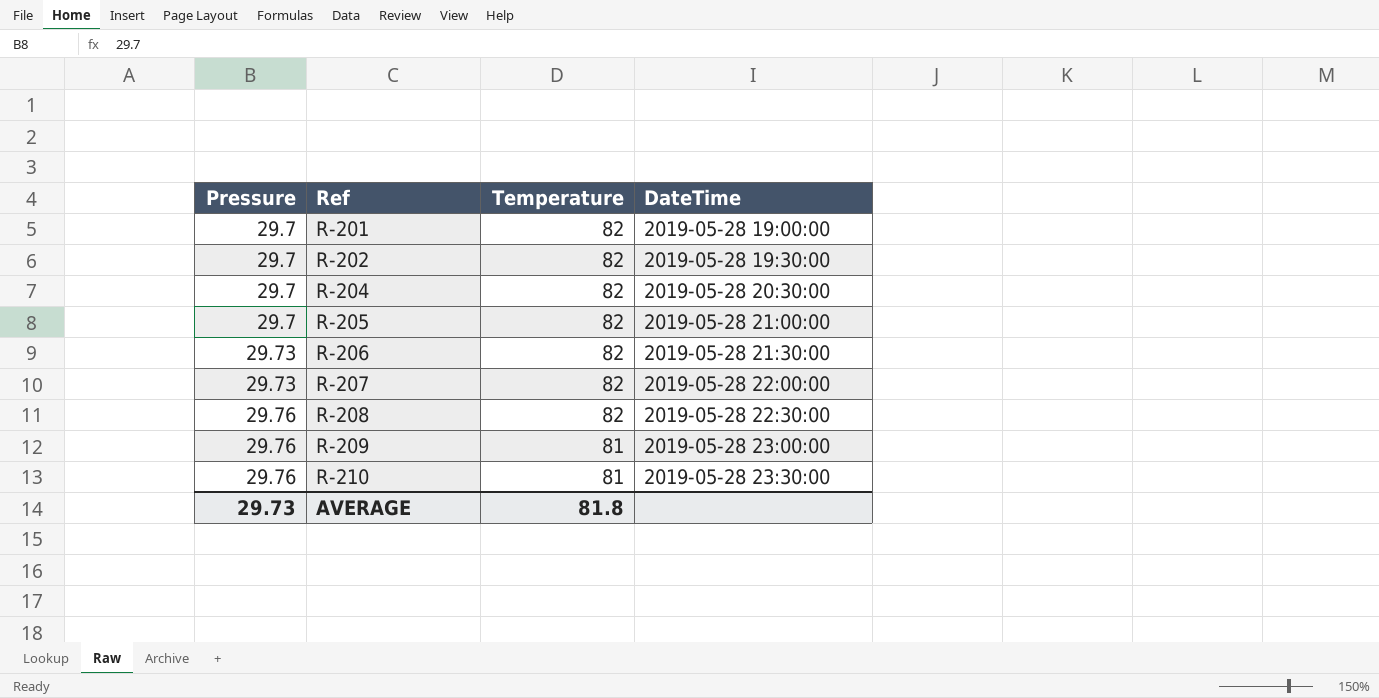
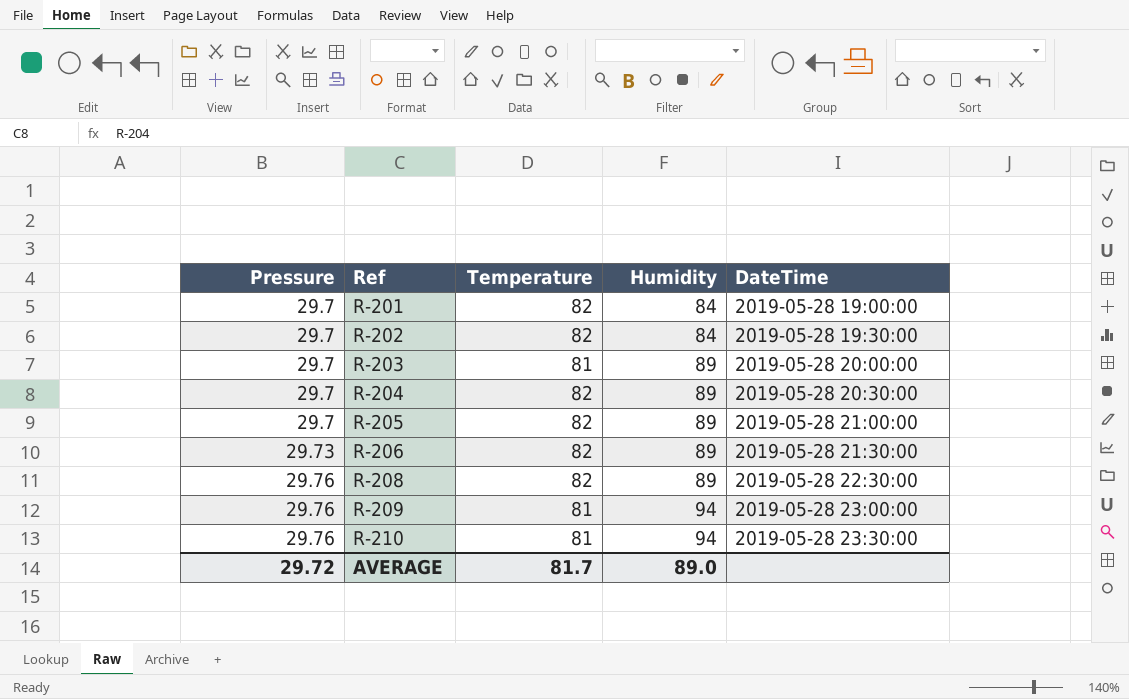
column Humidity | position: none -> 4
row R-207: 29.73 | 82 | 2019-05-28 22:00:00 -> none
row R-203: none -> 29.7 | 81 | 89 | 2019-05-28 20:00:00
AVERAGE | Pressure: 29.73 -> 29.72
AVERAGE | Temperature: 81.8 -> 81.7

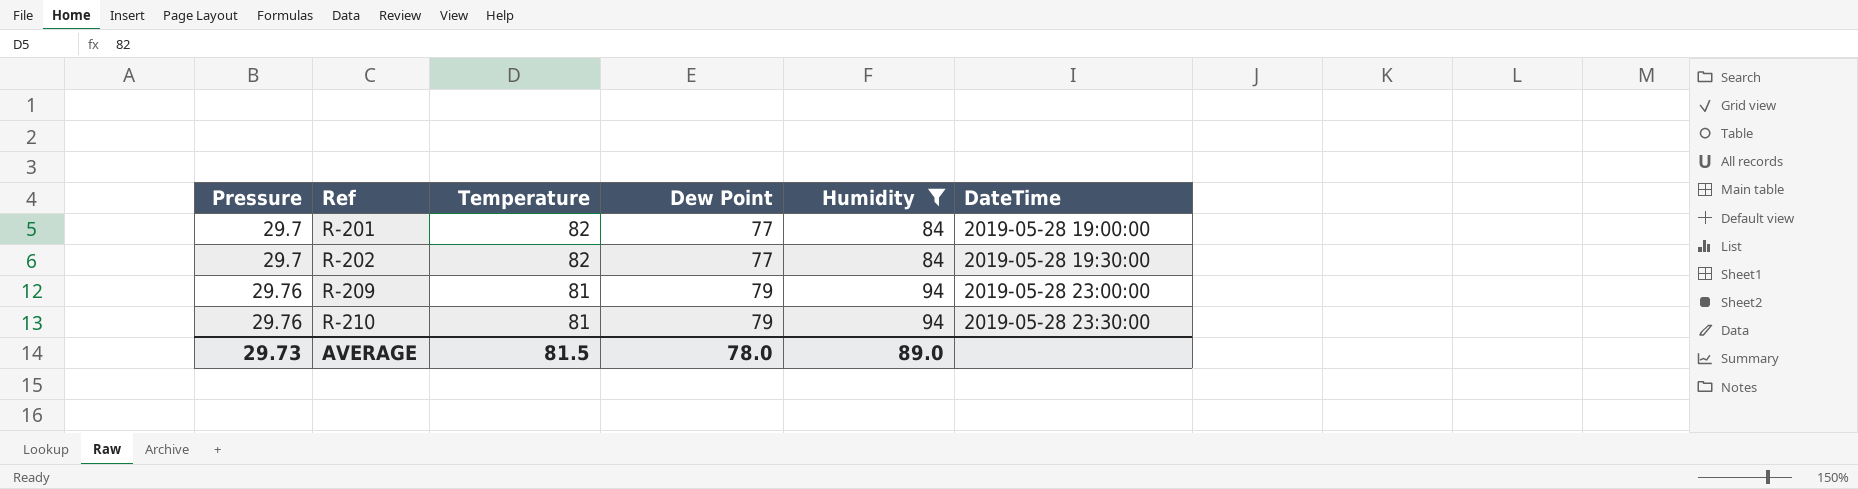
filter: none -> Humidity != 89
column Dew Point | position: none -> 4
AVERAGE | Pressure: 29.72 -> 29.73
AVERAGE | Temperature: 81.7 -> 81.5

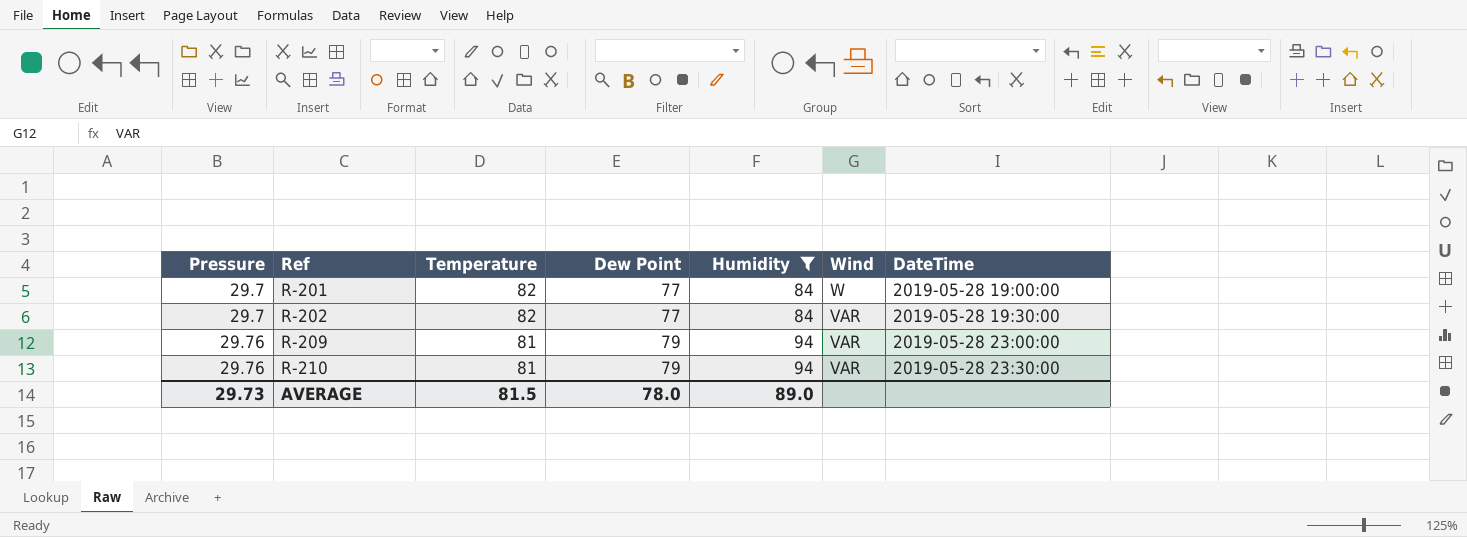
column Wind | position: none -> 6

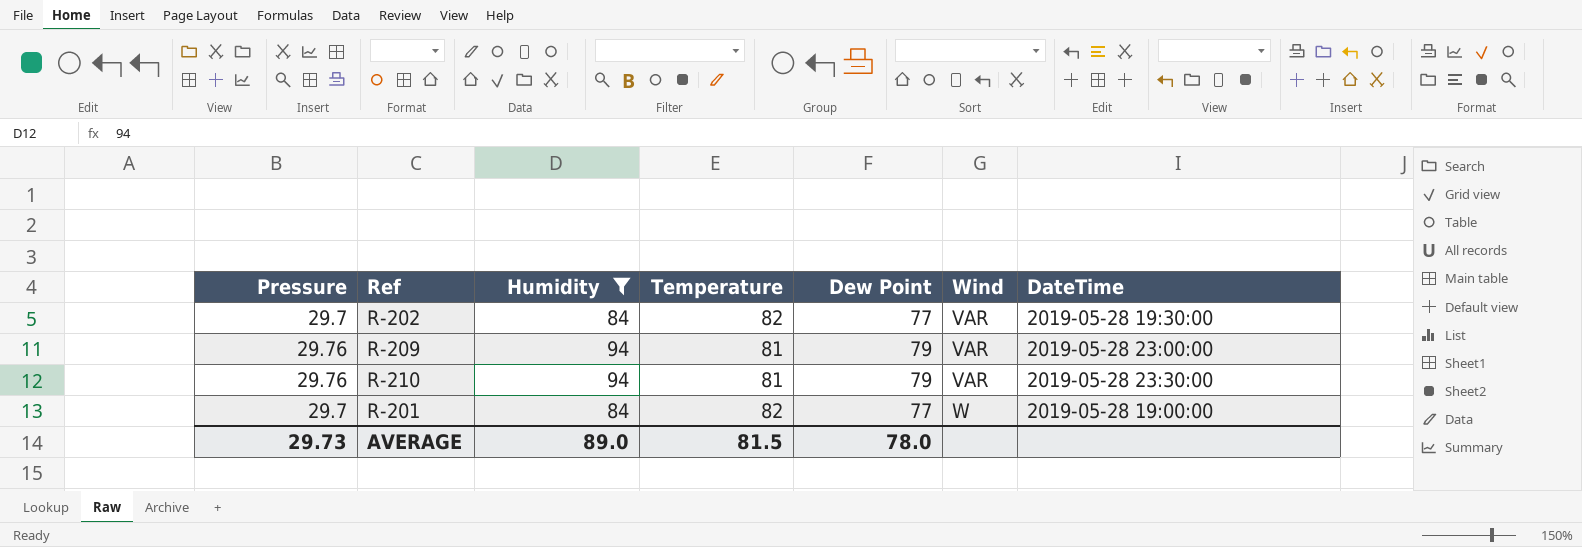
row order: Pressure ascending -> Wind ascending
column Humidity | position: 5 -> 3

